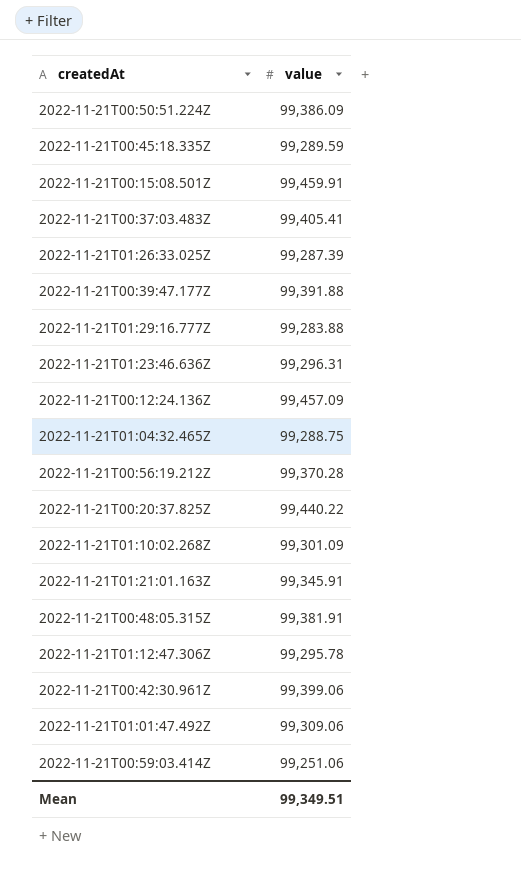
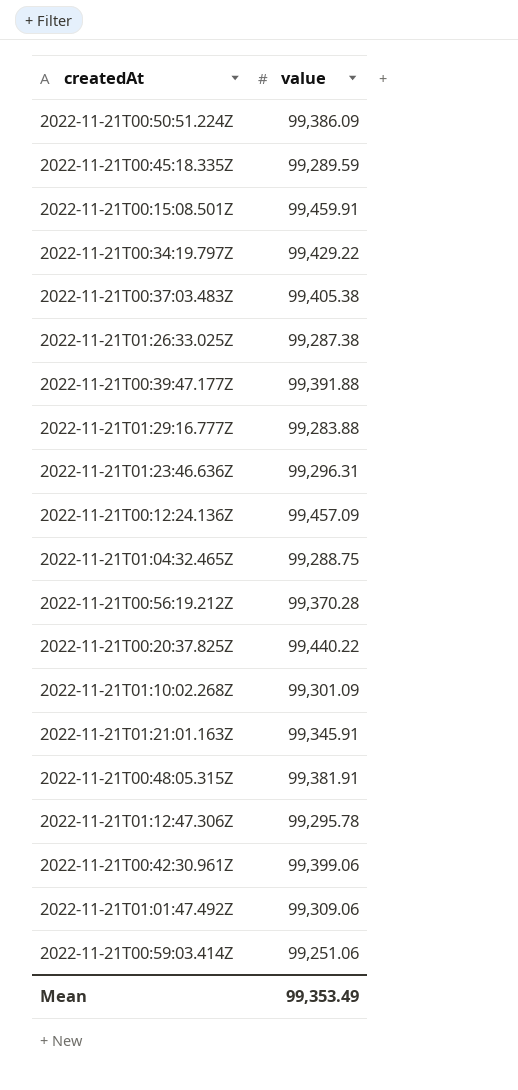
row 2022-11-21T00:34:19.797Z: none -> 99,429.22
2022-11-21T00:37:03.483Z | value: 99,405.41 -> 99,405.38
2022-11-21T01:26:33.025Z | value: 99,287.39 -> 99,287.38
Mean | value: 99,349.51 -> 99,353.49

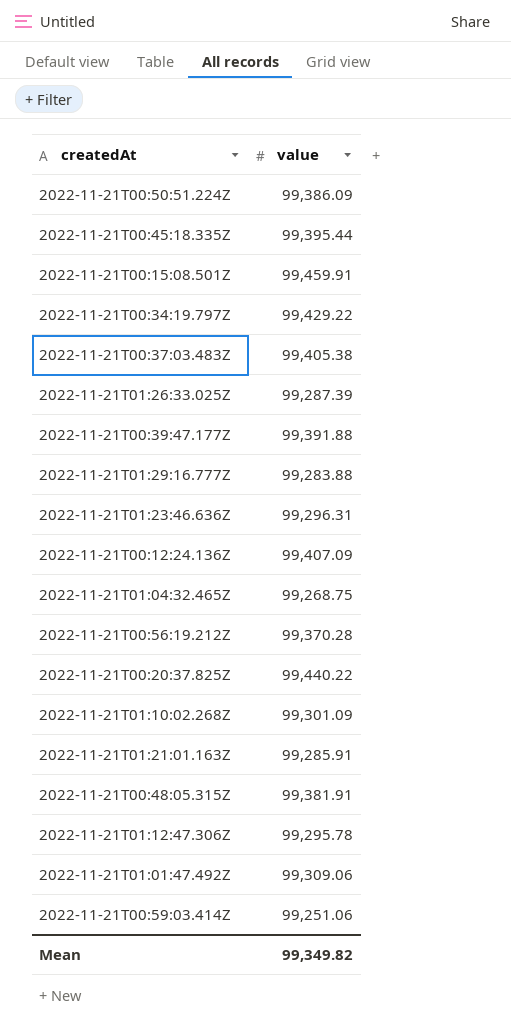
row 2022-11-21T00:42:30.961Z: 99,399.06 -> none
2022-11-21T00:45:18.335Z | value: 99,289.59 -> 99,395.44
2022-11-21T01:26:33.025Z | value: 99,287.38 -> 99,287.39
2022-11-21T00:12:24.136Z | value: 99,457.09 -> 99,407.09
2022-11-21T01:04:32.465Z | value: 99,288.75 -> 99,268.75
2022-11-21T01:21:01.163Z | value: 99,345.91 -> 99,285.91
Mean | value: 99,353.49 -> 99,349.82

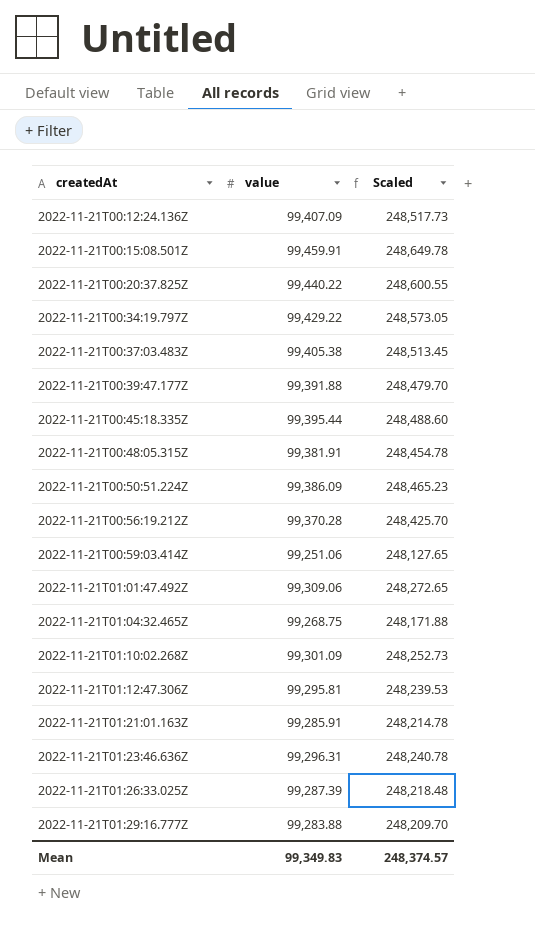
row order: none -> createdAt ascending
column Scaled | formula: none -> [value] * 2.5
2022-11-21T01:12:47.306Z | value: 99,295.78 -> 99,295.81
Mean | value: 99,349.82 -> 99,349.83

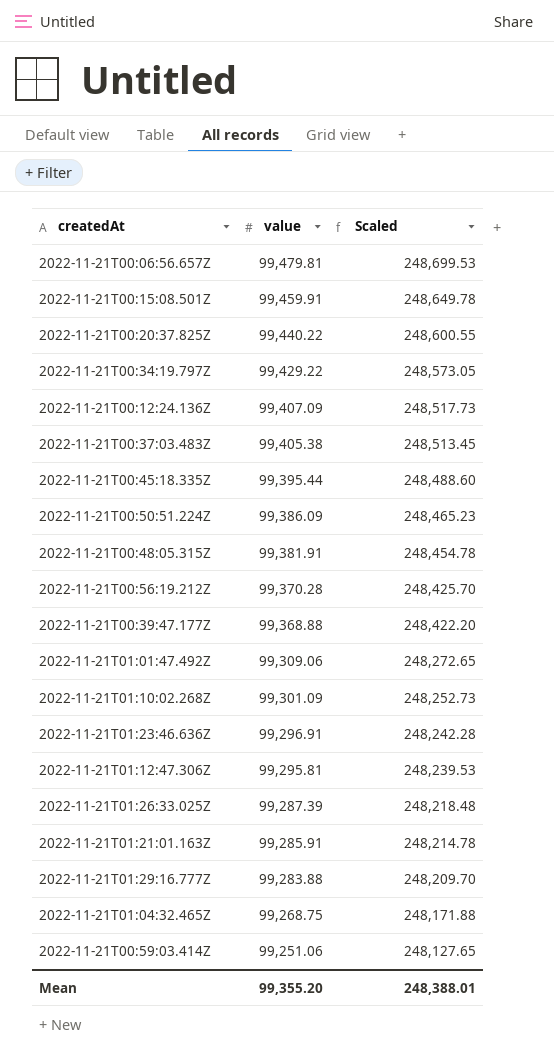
row order: createdAt ascending -> value descending
row 2022-11-21T00:06:56.657Z: none -> 99,479.81 | 248,699.53
2022-11-21T00:39:47.177Z | value: 99,391.88 -> 99,368.88
2022-11-21T00:39:47.177Z | Scaled: 248,479.70 -> 248,422.20
2022-11-21T01:23:46.636Z | value: 99,296.31 -> 99,296.91
2022-11-21T01:23:46.636Z | Scaled: 248,240.78 -> 248,242.28
Mean | value: 99,349.83 -> 99,355.20
Mean | Scaled: 248,374.57 -> 248,388.01

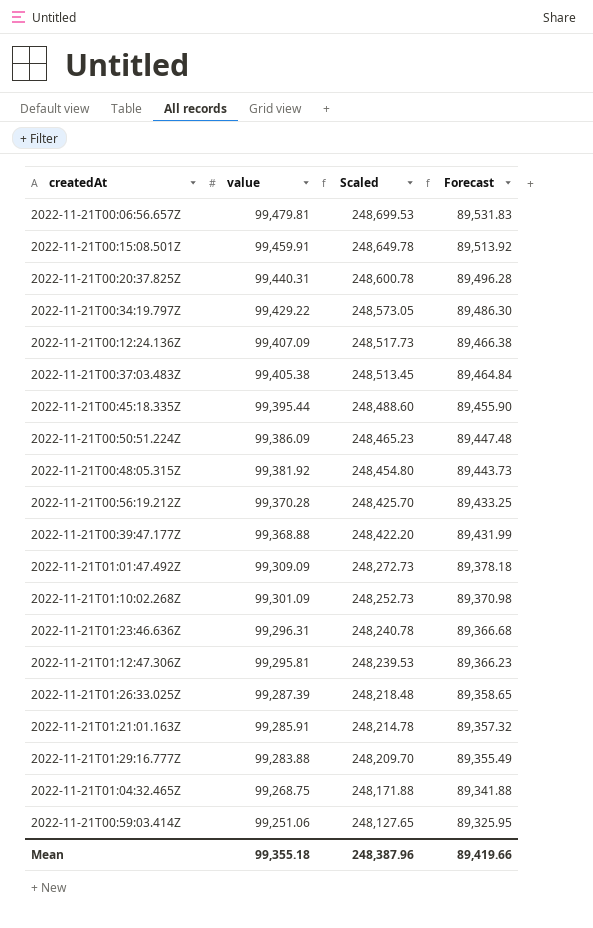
column Forecast | formula: none -> [value] * 0.9
2022-11-21T00:20:37.825Z | value: 99,440.22 -> 99,440.31
2022-11-21T00:20:37.825Z | Scaled: 248,600.55 -> 248,600.78
2022-11-21T00:48:05.315Z | value: 99,381.91 -> 99,381.92
2022-11-21T00:48:05.315Z | Scaled: 248,454.78 -> 248,454.80
2022-11-21T01:01:47.492Z | value: 99,309.06 -> 99,309.09
2022-11-21T01:01:47.492Z | Scaled: 248,272.65 -> 248,272.73
2022-11-21T01:23:46.636Z | value: 99,296.91 -> 99,296.31
2022-11-21T01:23:46.636Z | Scaled: 248,242.28 -> 248,240.78
Mean | value: 99,355.20 -> 99,355.18
Mean | Scaled: 248,388.01 -> 248,387.96

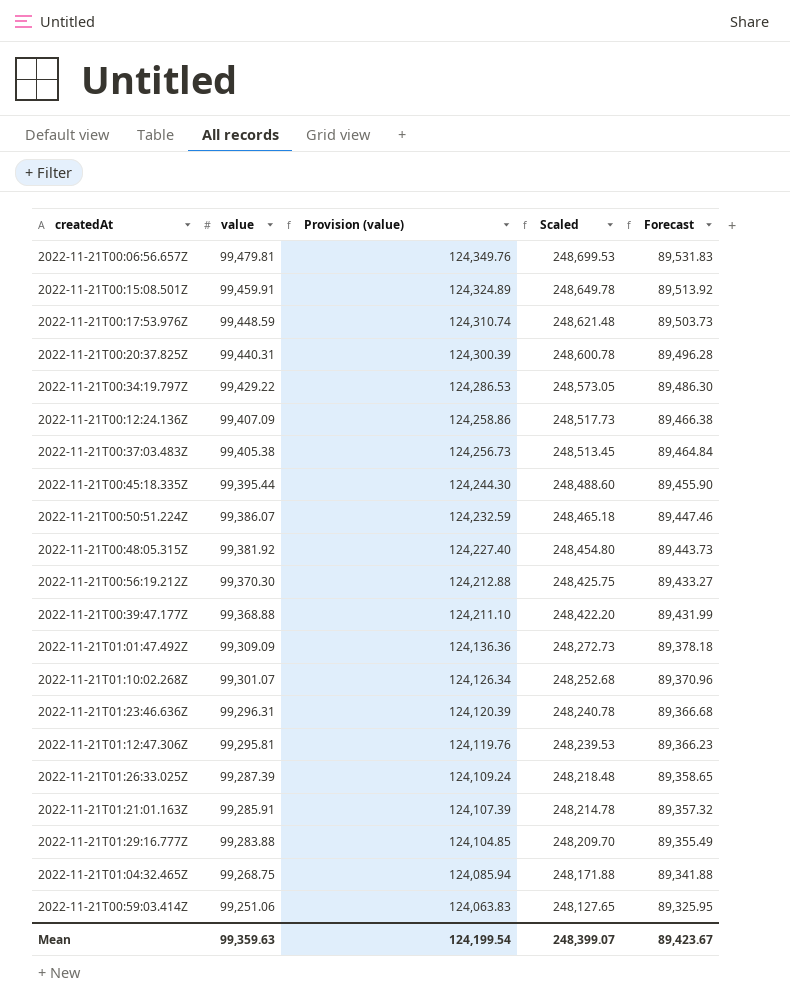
column Provision (value) | formula: none -> [value] * 1.25
row 2022-11-21T00:17:53.976Z: none -> 99,448.59 | 124,310.74 | 248,621.48 | 89,503.73
2022-11-21T00:50:51.224Z | value: 99,386.09 -> 99,386.07
2022-11-21T00:50:51.224Z | Scaled: 248,465.23 -> 248,465.18
2022-11-21T00:50:51.224Z | Forecast: 89,447.48 -> 89,447.46
2022-11-21T00:56:19.212Z | value: 99,370.28 -> 99,370.30
2022-11-21T00:56:19.212Z | Scaled: 248,425.70 -> 248,425.75
2022-11-21T00:56:19.212Z | Forecast: 89,433.25 -> 89,433.27
2022-11-21T01:10:02.268Z | value: 99,301.09 -> 99,301.07
2022-11-21T01:10:02.268Z | Scaled: 248,252.73 -> 248,252.68
2022-11-21T01:10:02.268Z | Forecast: 89,370.98 -> 89,370.96
Mean | value: 99,355.18 -> 99,359.63
Mean | Scaled: 248,387.96 -> 248,399.07
Mean | Forecast: 89,419.66 -> 89,423.67

